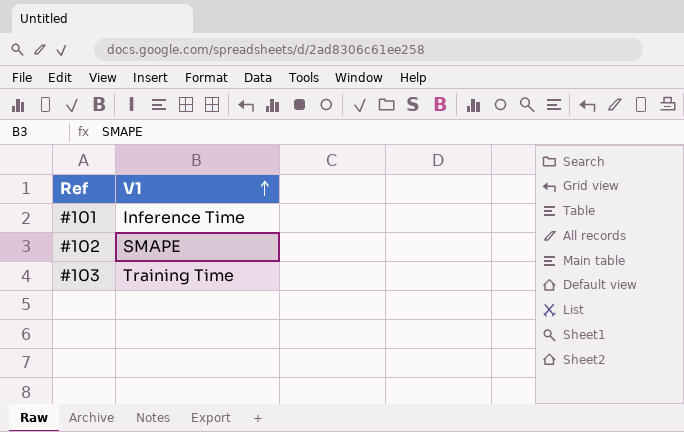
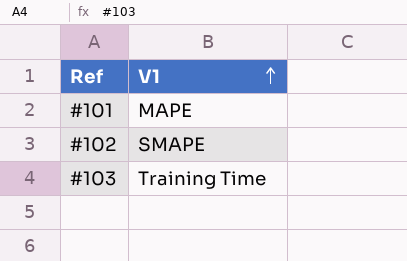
#101 | V1: Inference Time -> MAPE

